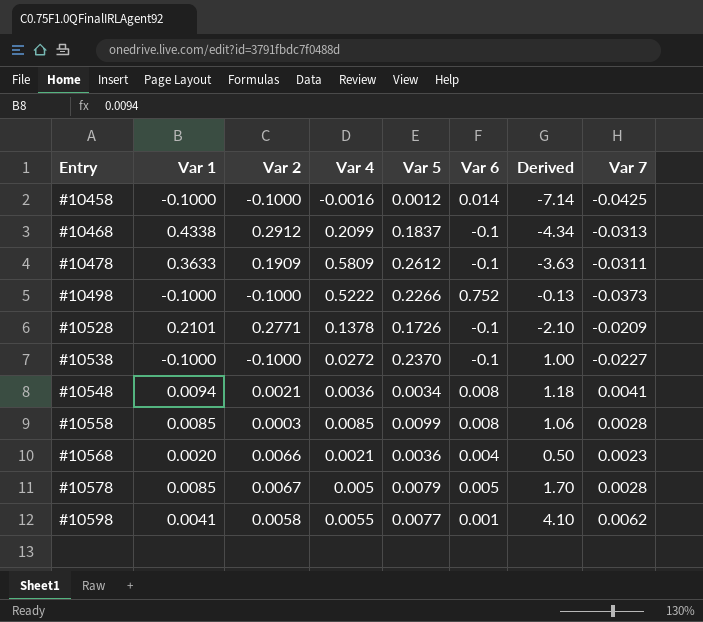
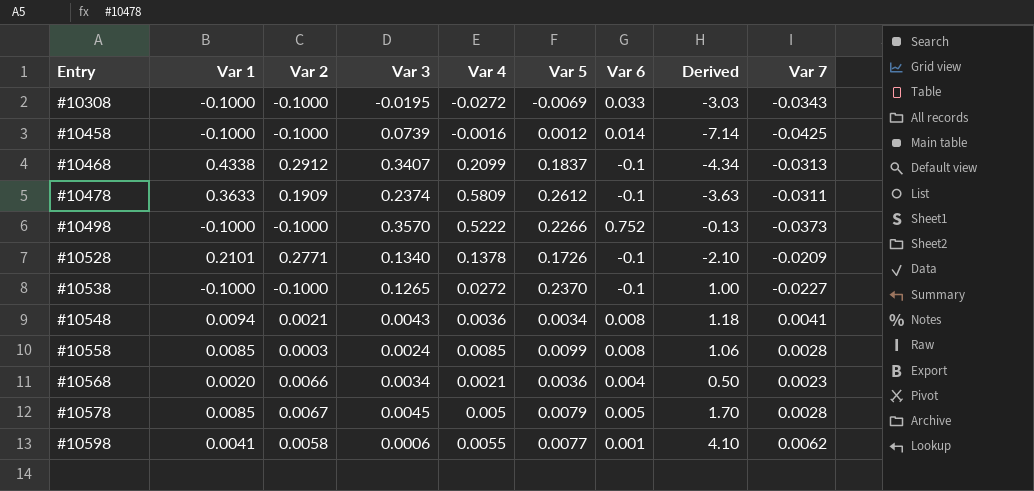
column Var 3 | position: none -> 4
row #10308: none -> -0.1000 | -0.1000 | -0.0195 | -0.0272 | -0.0069 | 0.033 | -3.03 | -0.0343

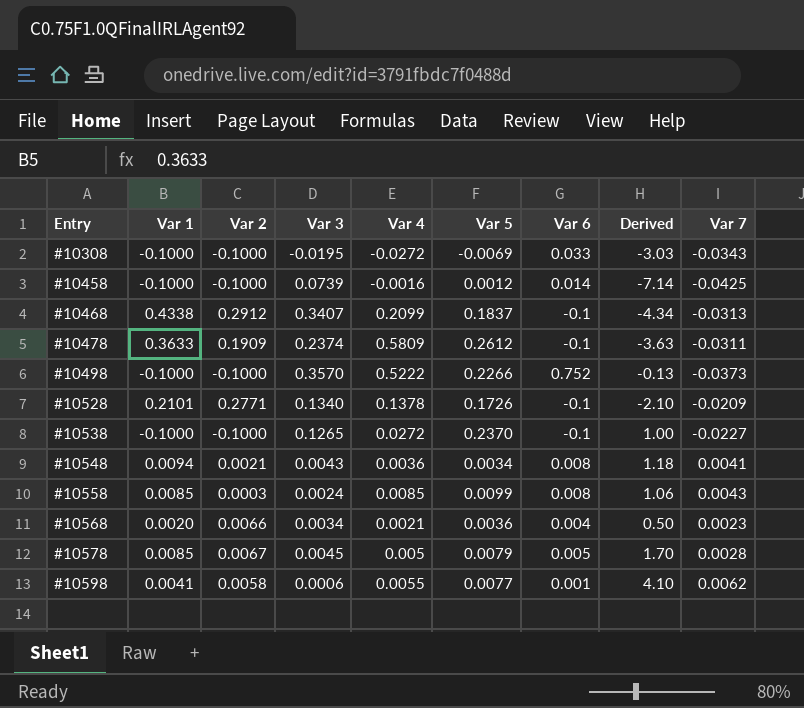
#10558 | Var 7: 0.0028 -> 0.0043

